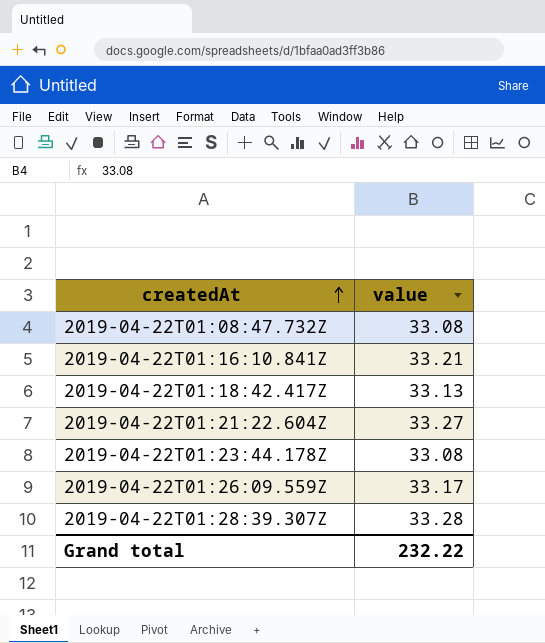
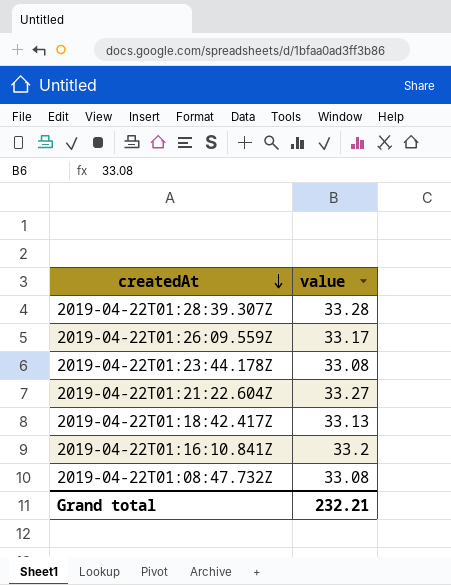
row order: createdAt ascending -> createdAt descending
2019-04-22T01:16:10.841Z | value: 33.21 -> 33.2
Grand total | value: 232.22 -> 232.21

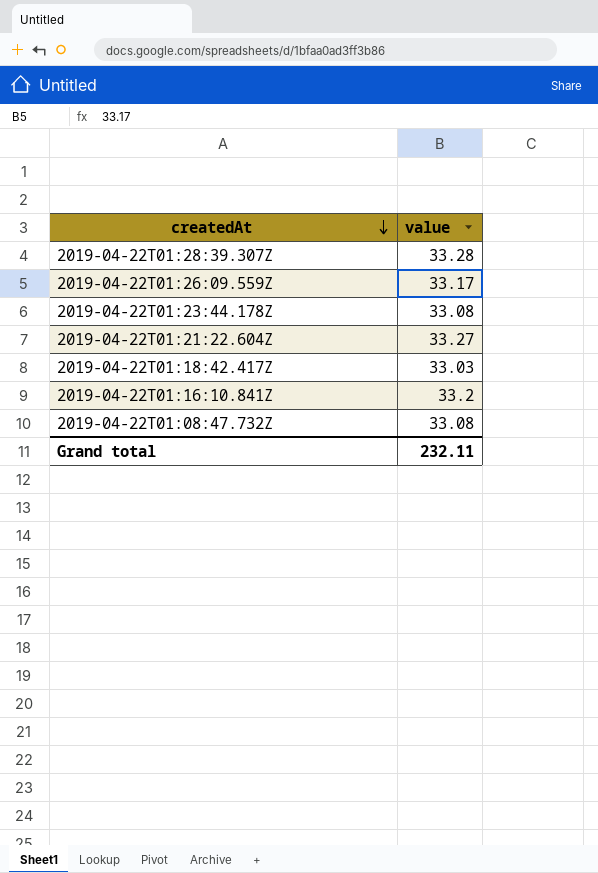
2019-04-22T01:18:42.417Z | value: 33.13 -> 33.03
Grand total | value: 232.21 -> 232.11

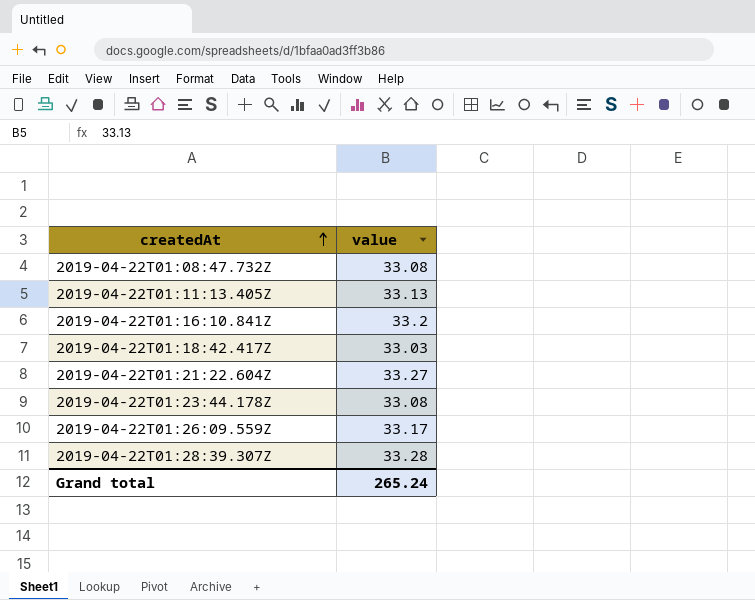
row order: createdAt descending -> createdAt ascending
row 2019-04-22T01:11:13.405Z: none -> 33.13
Grand total | value: 232.11 -> 265.24

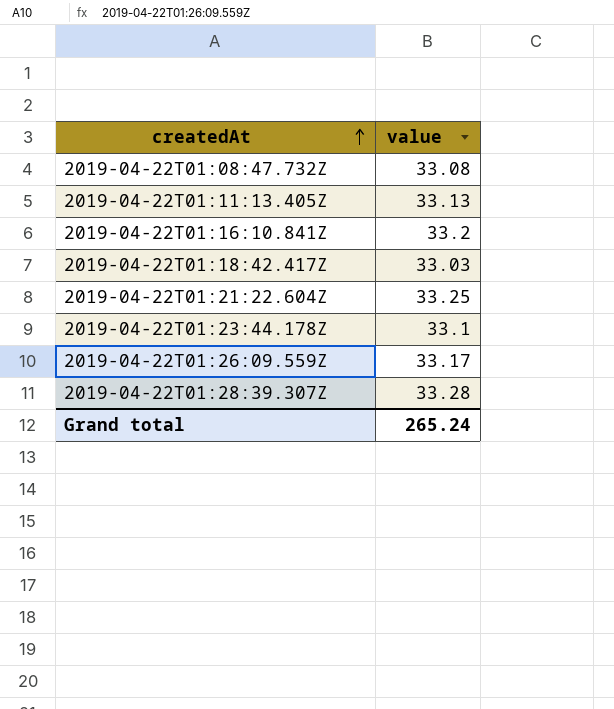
2019-04-22T01:21:22.604Z | value: 33.27 -> 33.25
2019-04-22T01:23:44.178Z | value: 33.08 -> 33.1

